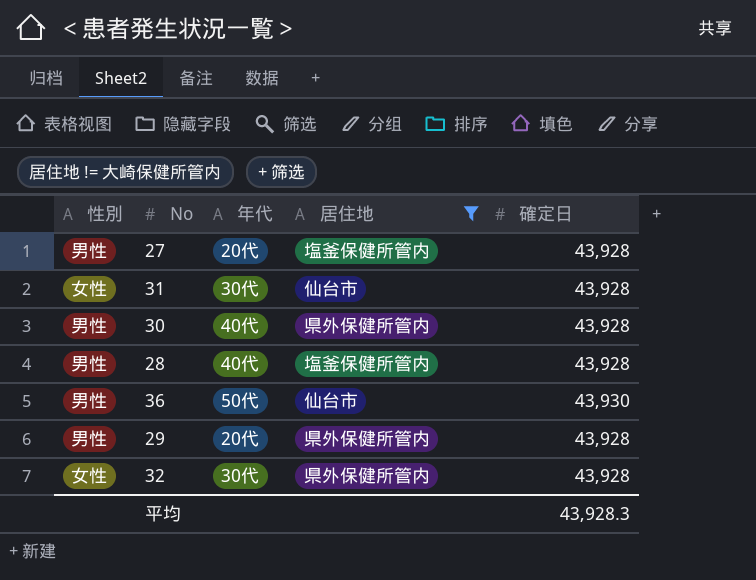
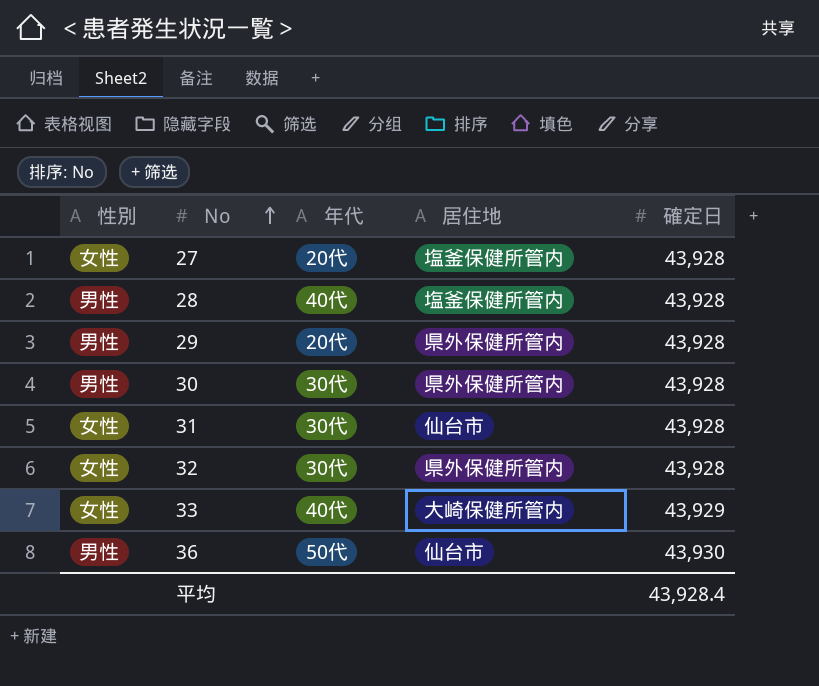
filter: 居住地 != 大崎保健所管内 -> none
row order: none -> No ascending
27 | 性別: 男性 -> 女性
30 | 年代: 40代 -> 30代
平均 | 確定日: 43,928.3 -> 43,928.4

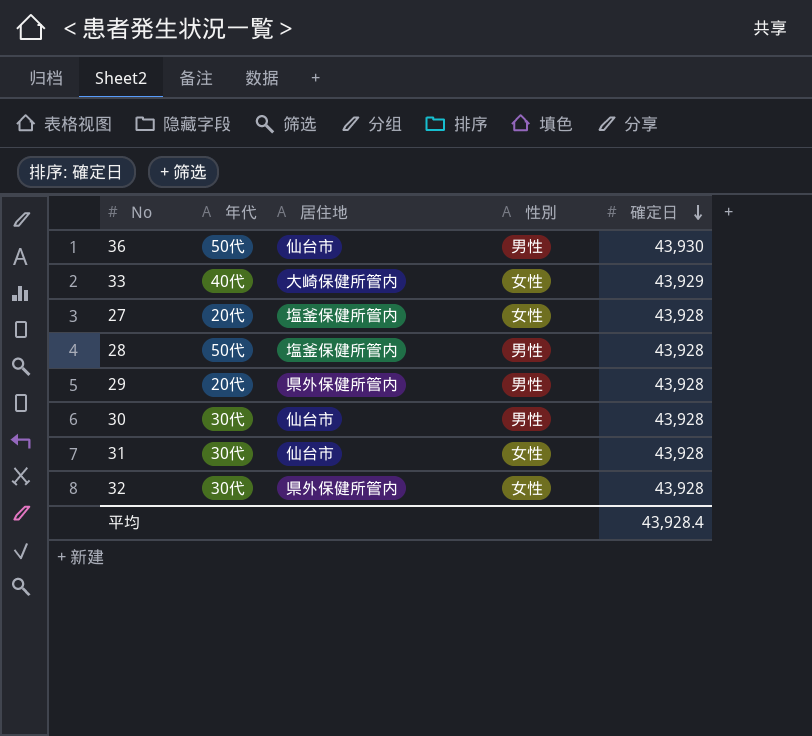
row order: No ascending -> 確定日 descending
column 性別 | position: 1 -> 4
28 | 年代: 40代 -> 50代
30 | 居住地: 県外保健所管内 -> 仙台市

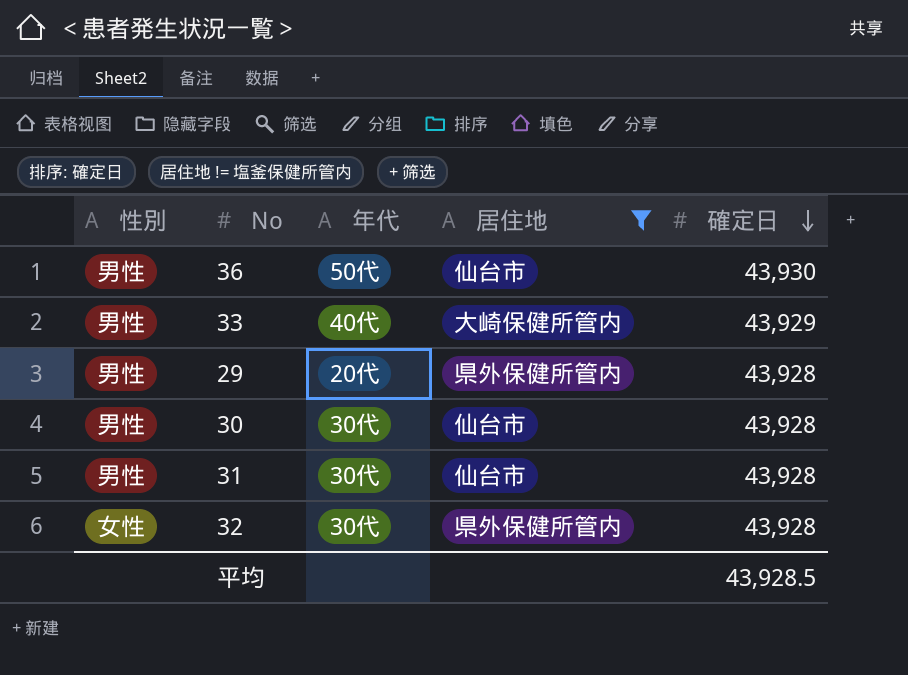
filter: none -> 居住地 != 塩釜保健所管内
column 性別 | position: 4 -> 1
33 | 性別: 女性 -> 男性
31 | 性別: 女性 -> 男性
平均 | 確定日: 43,928.4 -> 43,928.5

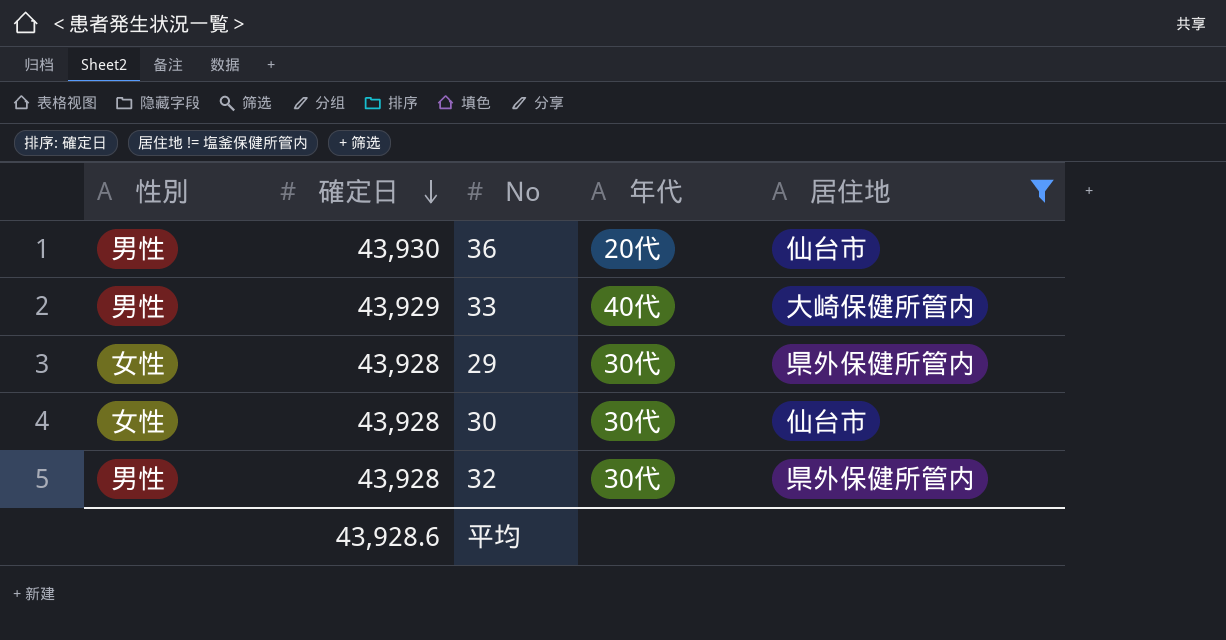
column 確定日 | position: 5 -> 2
row 31: 男性 | 30代 | 仙台市 | 43,928 -> none
36 | 年代: 50代 -> 20代
29 | 性別: 男性 -> 女性
29 | 年代: 20代 -> 30代
30 | 性別: 男性 -> 女性
32 | 性別: 女性 -> 男性
平均 | 確定日: 43,928.5 -> 43,928.6

